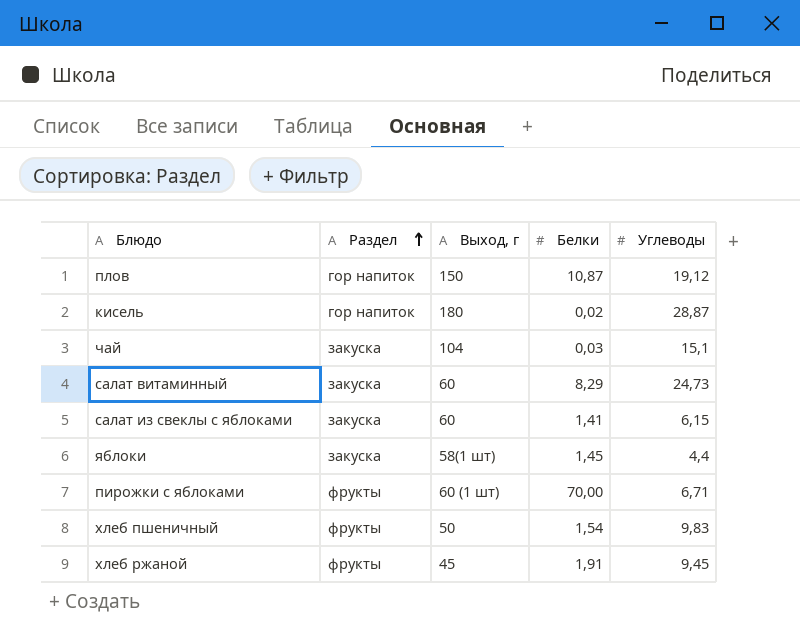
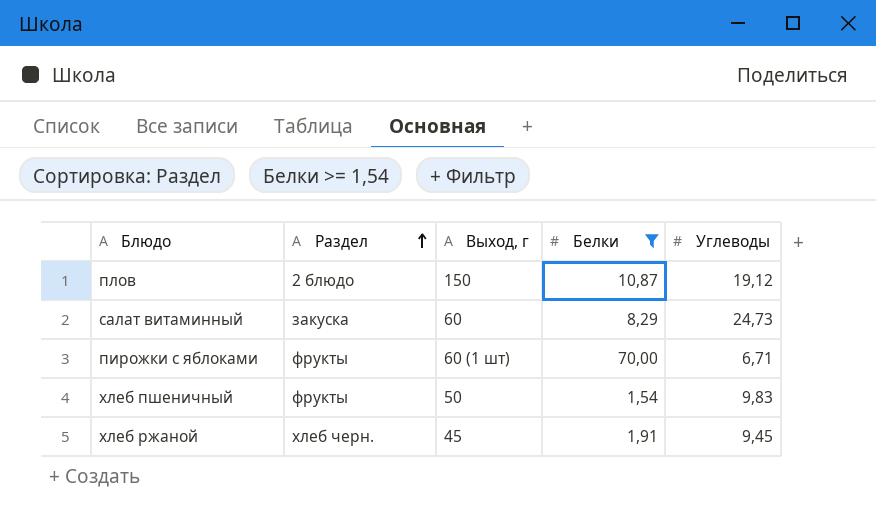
filter: none -> Белки >= 1,54
плов | Раздел: гор напиток -> 2 блюдо
хлеб ржаной | Раздел: фрукты -> хлеб черн.

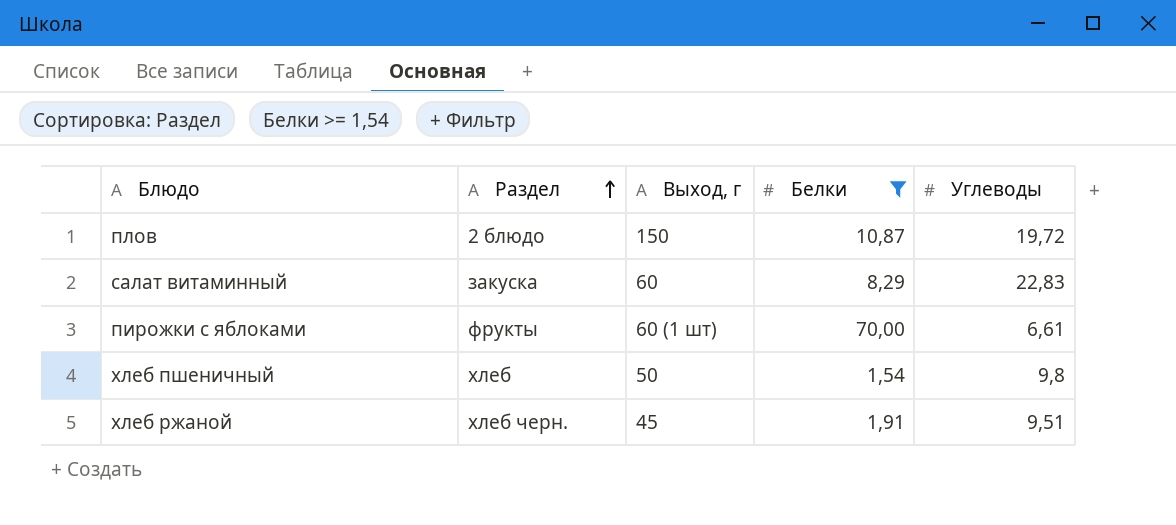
плов | Углеводы: 19,12 -> 19,72
салат витаминный | Углеводы: 24,73 -> 22,83
пирожки с яблоками | Углеводы: 6,71 -> 6,61
хлеб пшеничный | Раздел: фрукты -> хлеб
хлеб пшеничный | Углеводы: 9,83 -> 9,8
хлеб ржаной | Углеводы: 9,45 -> 9,51

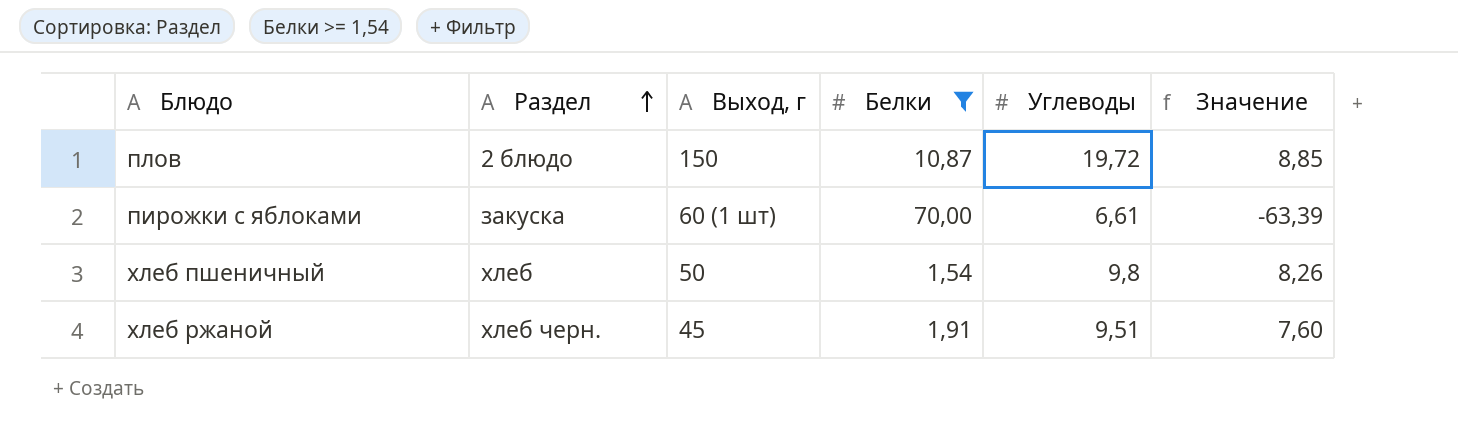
column Значение | formula: none -> [Углеводы] - [Белки]
row салат витаминный: закуска | 60 | 8,29 | 22,83 -> none
пирожки с яблоками | Раздел: фрукты -> закуска

